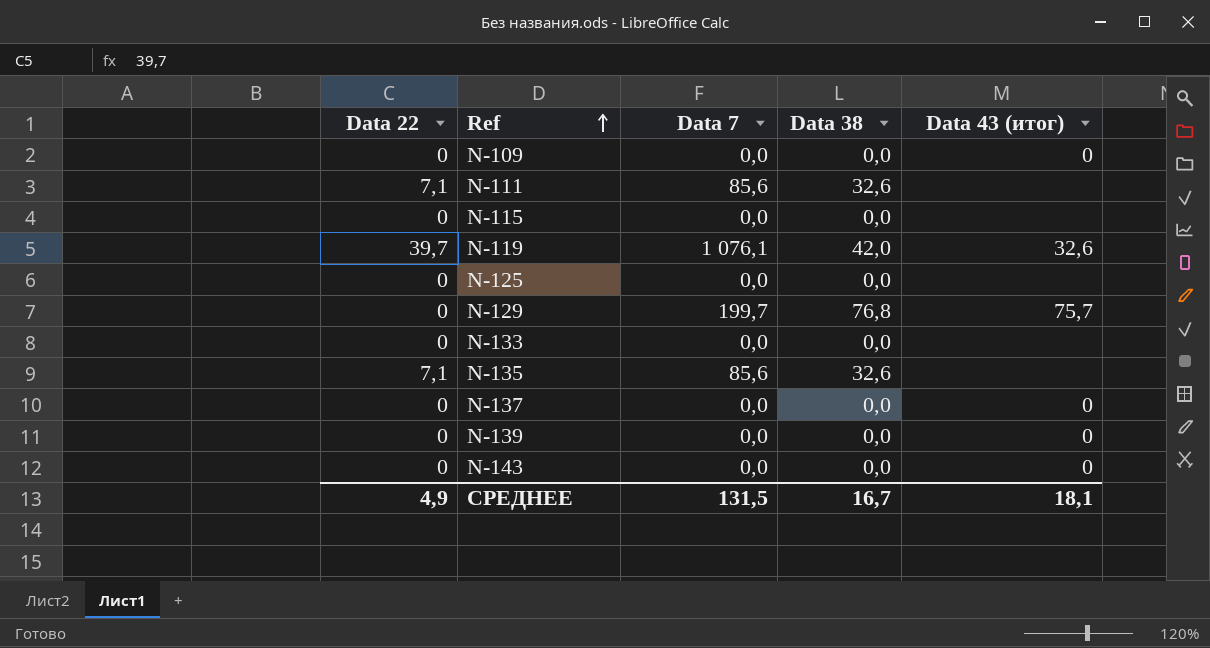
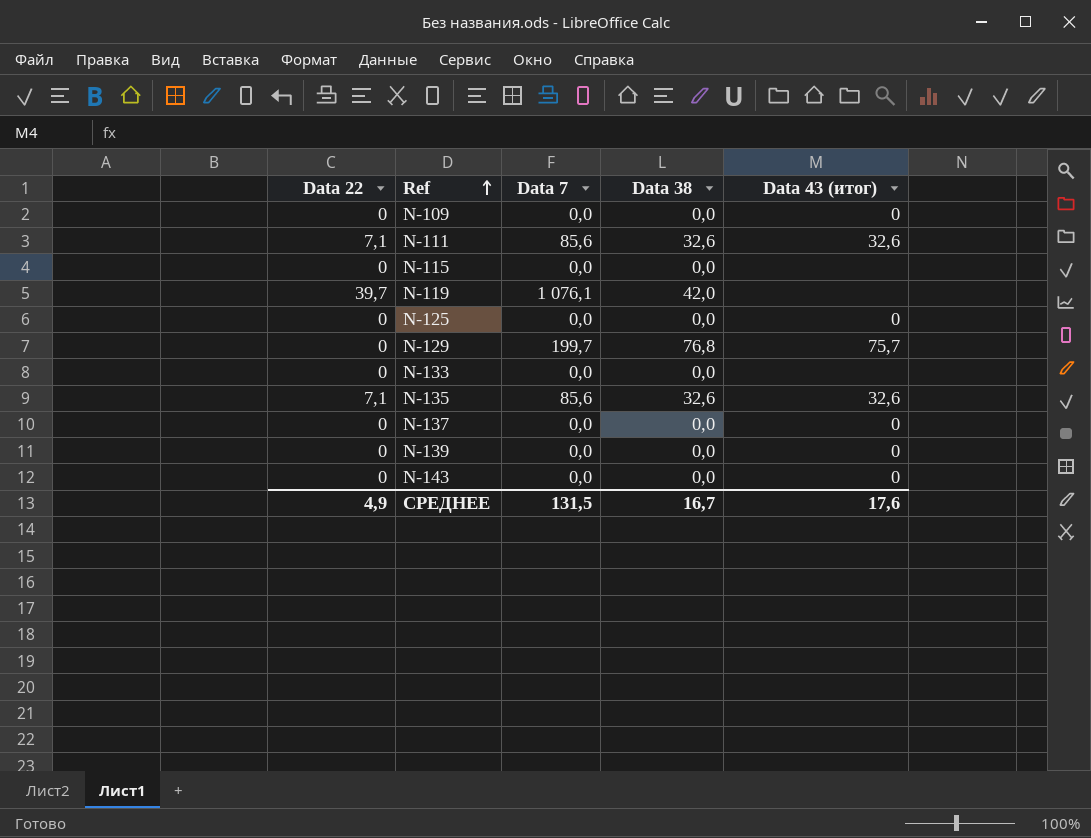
N-111 | Data 43 (итог): none -> 32,6
N-119 | Data 43 (итог): 32,6 -> none
N-125 | Data 43 (итог): none -> 0
N-135 | Data 43 (итог): none -> 32,6
СРЕДНЕЕ | Data 43 (итог): 18,1 -> 17,6

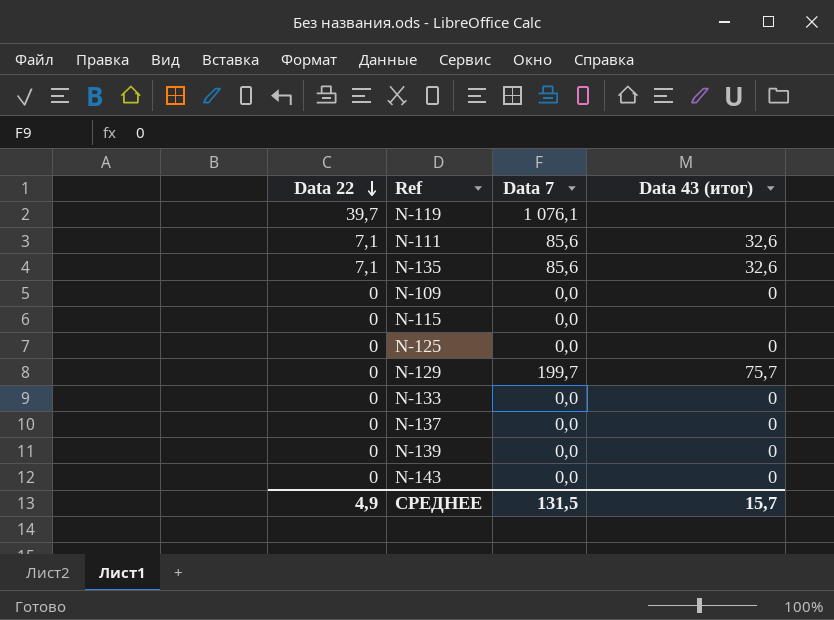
row order: Ref ascending -> Data 22 descending
column Data 38 | position: 4 -> none
N-133 | Data 43 (итог): none -> 0
СРЕДНЕЕ | Data 43 (итог): 17,6 -> 15,7

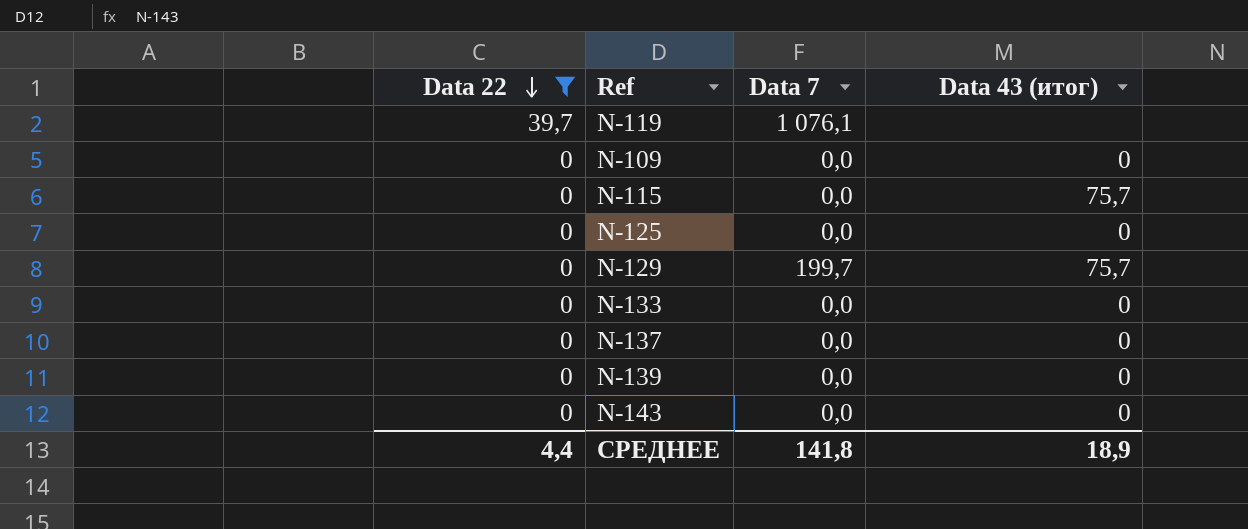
filter: none -> Data 22 != 7,1
N-115 | Data 43 (итог): none -> 75,7
СРЕДНЕЕ | Data 22: 4,9 -> 4,4
СРЕДНЕЕ | Data 7: 131,5 -> 141,8
СРЕДНЕЕ | Data 43 (итог): 15,7 -> 18,9

